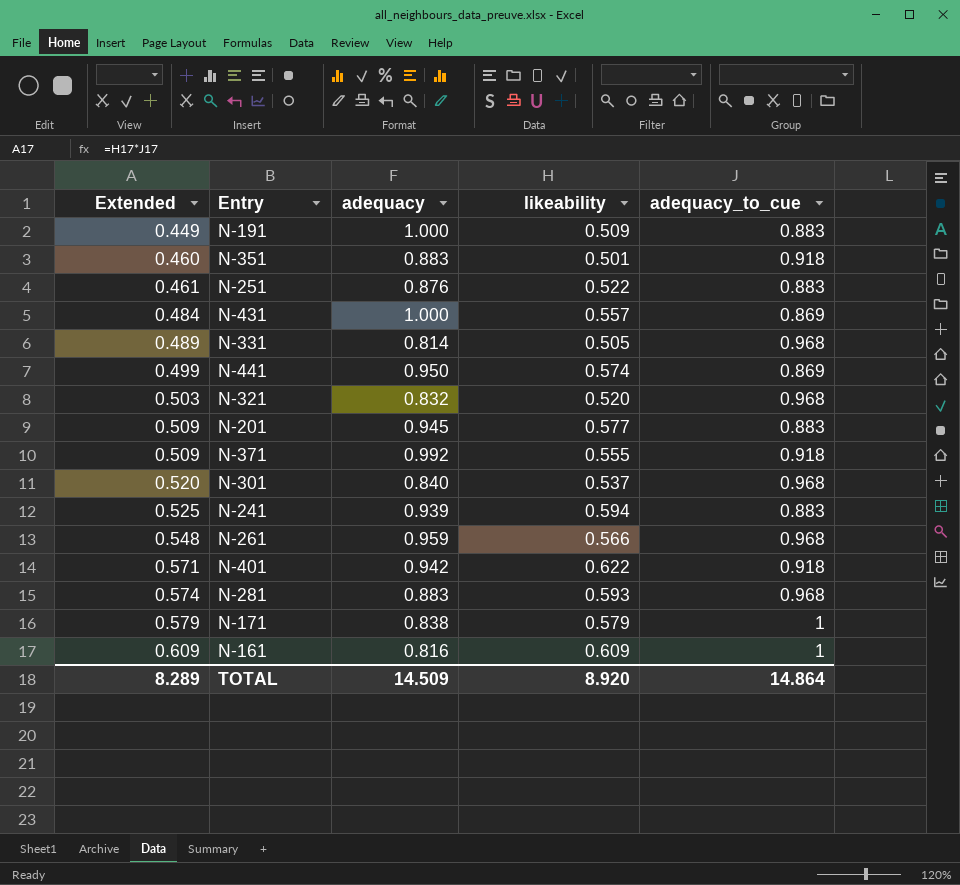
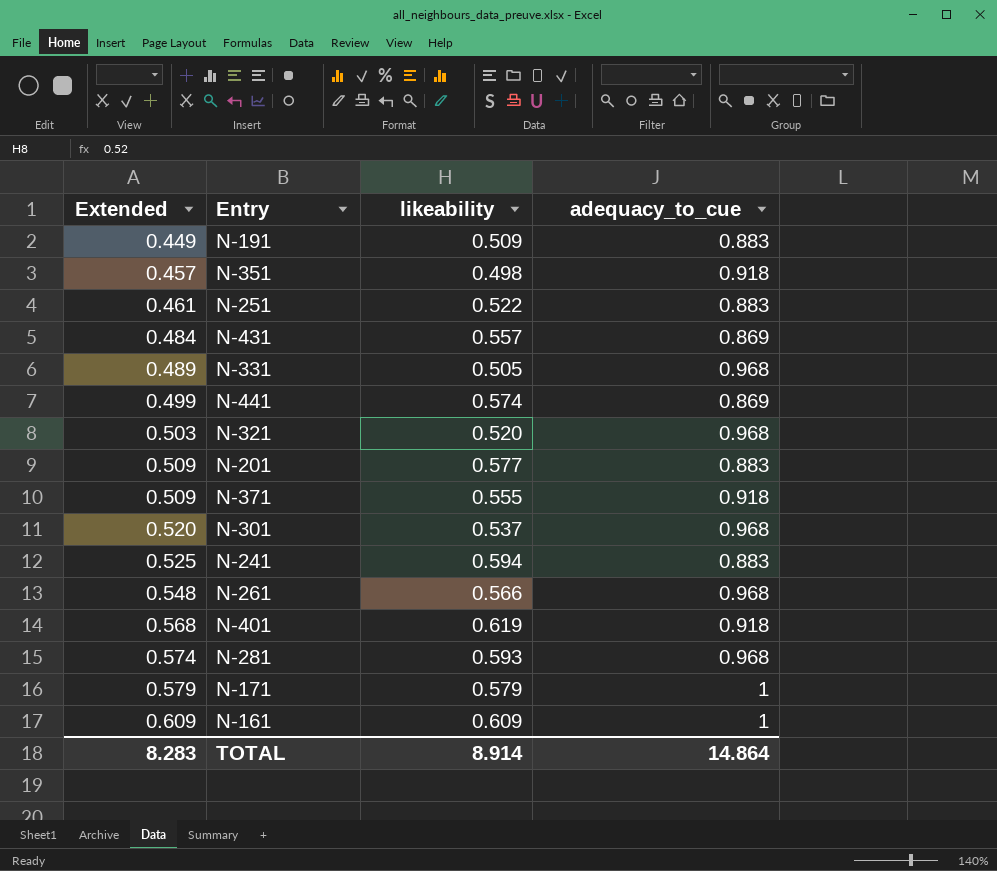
column adequacy | position: 3 -> none
N-351 | Extended: 0.460 -> 0.457
N-351 | likeability: 0.501 -> 0.498
N-401 | Extended: 0.571 -> 0.568
N-401 | likeability: 0.622 -> 0.619
TOTAL | Extended: 8.289 -> 8.283
TOTAL | likeability: 8.920 -> 8.914

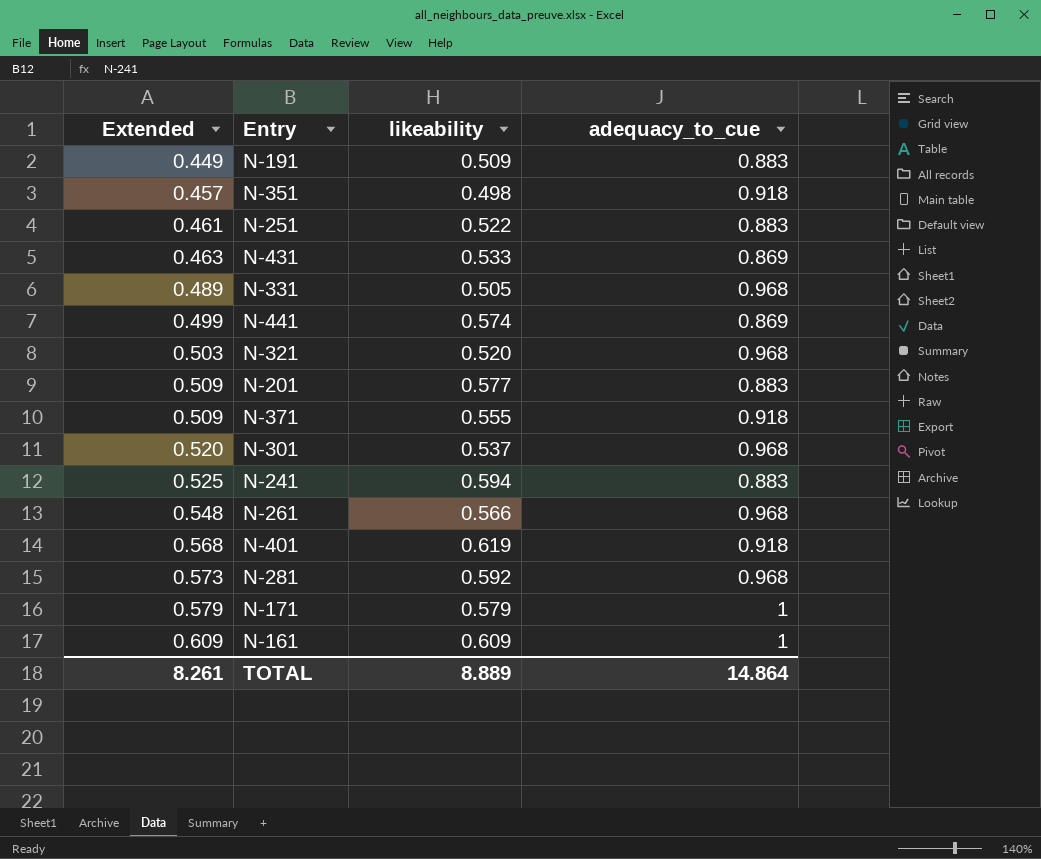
N-431 | Extended: 0.484 -> 0.463
N-431 | likeability: 0.557 -> 0.533
N-281 | Extended: 0.574 -> 0.573
N-281 | likeability: 0.593 -> 0.592
TOTAL | Extended: 8.283 -> 8.261
TOTAL | likeability: 8.914 -> 8.889

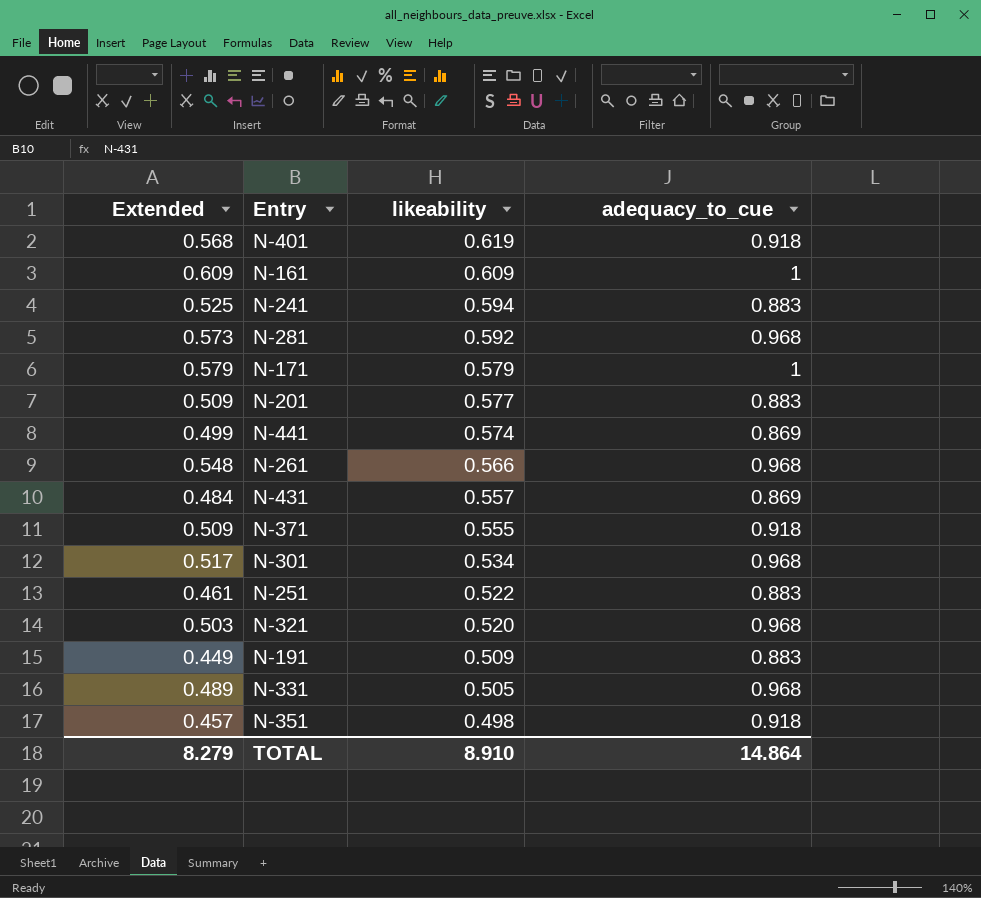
row order: Extended ascending -> likeability descending
N-431 | Extended: 0.463 -> 0.484
N-431 | likeability: 0.533 -> 0.557
N-301 | Extended: 0.520 -> 0.517
N-301 | likeability: 0.537 -> 0.534
TOTAL | Extended: 8.261 -> 8.279
TOTAL | likeability: 8.889 -> 8.910

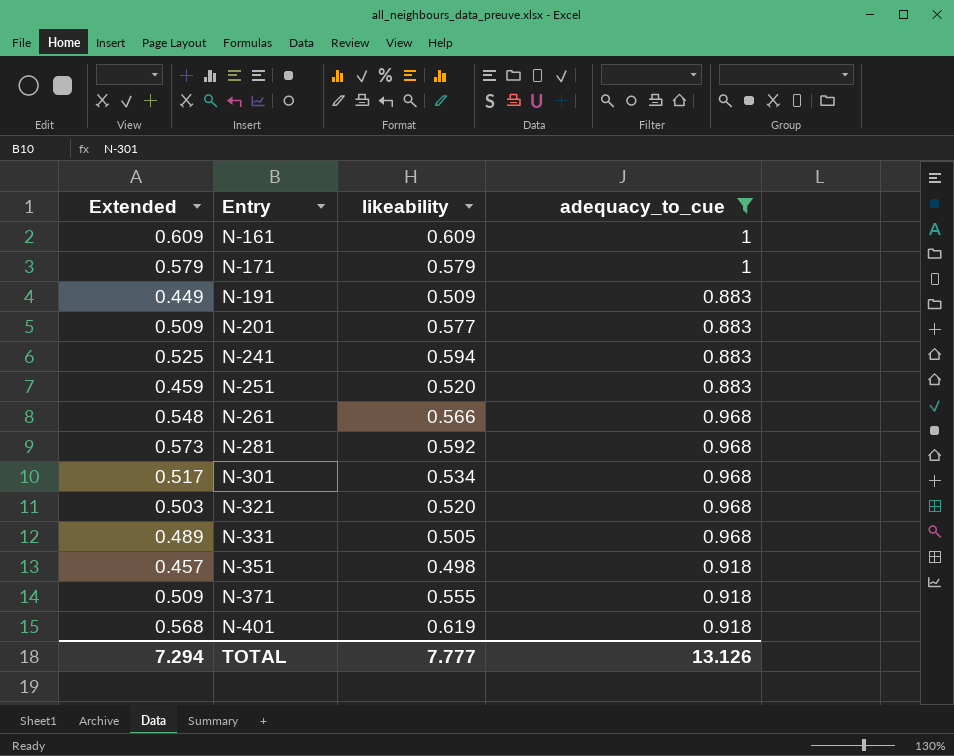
filter: none -> adequacy_to_cue != 0.869
row order: likeability descending -> Entry ascending
N-251 | Extended: 0.461 -> 0.459
N-251 | likeability: 0.522 -> 0.520
TOTAL | Extended: 8.279 -> 7.294
TOTAL | likeability: 8.910 -> 7.777
TOTAL | adequacy_to_cue: 14.864 -> 13.126

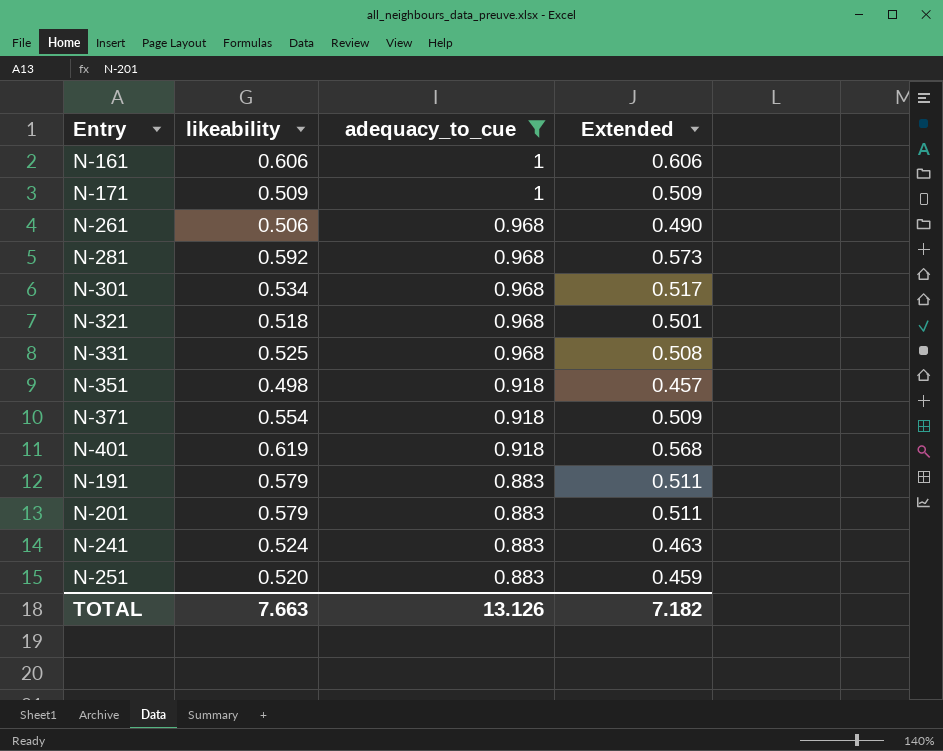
row order: Entry ascending -> adequacy_to_cue descending
column Extended | position: 1 -> 4
N-161 | likeability: 0.609 -> 0.606
N-161 | Extended: 0.609 -> 0.606
N-171 | likeability: 0.579 -> 0.509
N-171 | Extended: 0.579 -> 0.509
N-261 | likeability: 0.566 -> 0.506
N-261 | Extended: 0.548 -> 0.490
N-321 | likeability: 0.520 -> 0.518
N-321 | Extended: 0.503 -> 0.501
N-331 | likeability: 0.505 -> 0.525
N-331 | Extended: 0.489 -> 0.508
N-371 | likeability: 0.555 -> 0.554
N-191 | likeability: 0.509 -> 0.579
N-191 | Extended: 0.449 -> 0.511
N-201 | likeability: 0.577 -> 0.579
N-201 | Extended: 0.509 -> 0.511
N-241 | likeability: 0.594 -> 0.524
N-241 | Extended: 0.525 -> 0.463
TOTAL | likeability: 7.777 -> 7.663
TOTAL | Extended: 7.294 -> 7.182

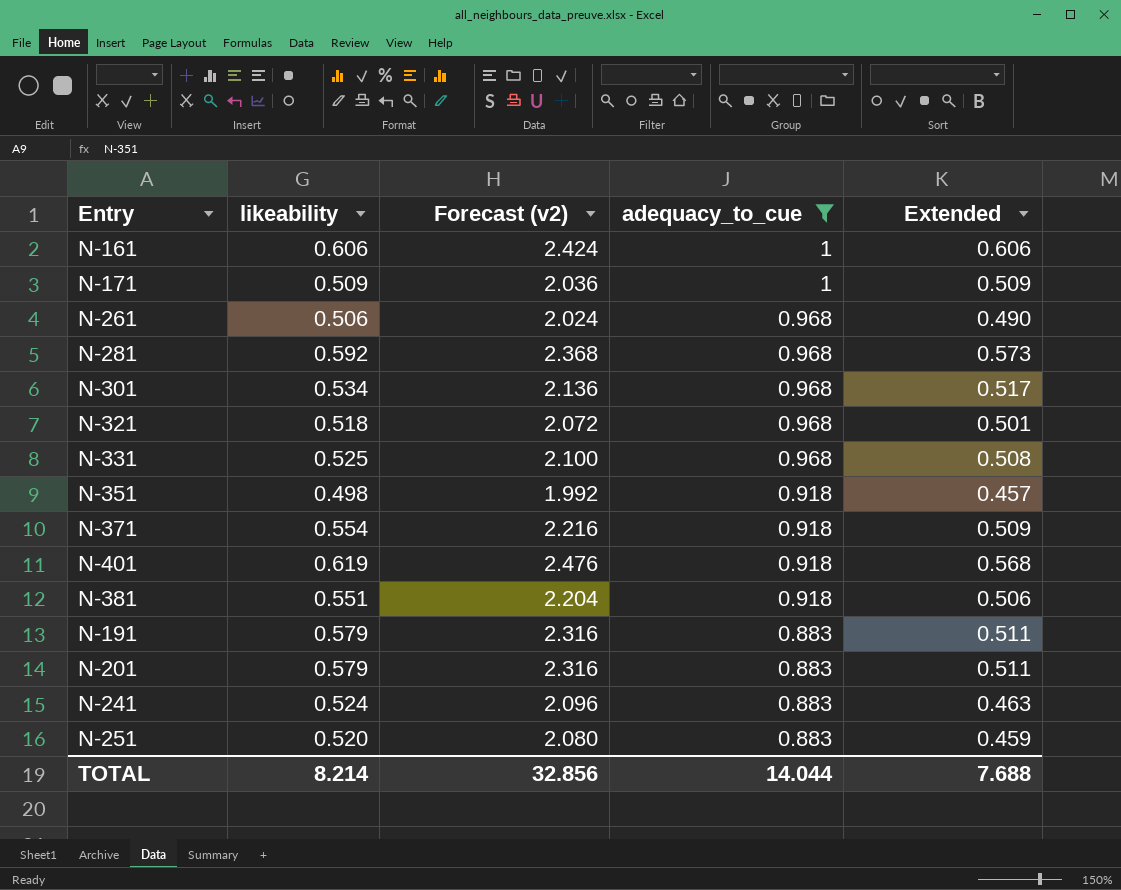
column Forecast (v2) | formula: none -> [likeability] * 4
row N-381: none -> 0.551 | 2.204 | 0.918 | 0.506
TOTAL | likeability: 7.663 -> 8.214
TOTAL | adequacy_to_cue: 13.126 -> 14.044
TOTAL | Extended: 7.182 -> 7.688

